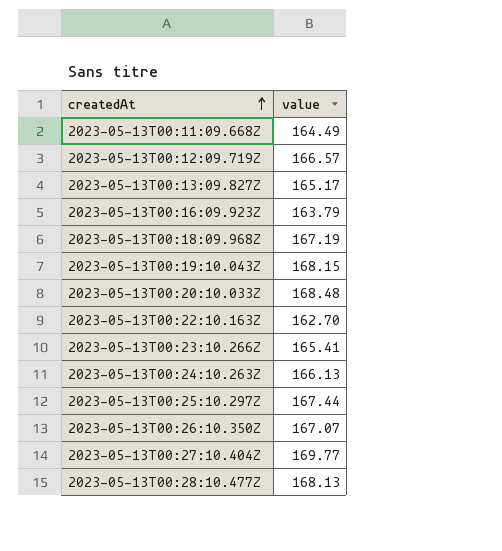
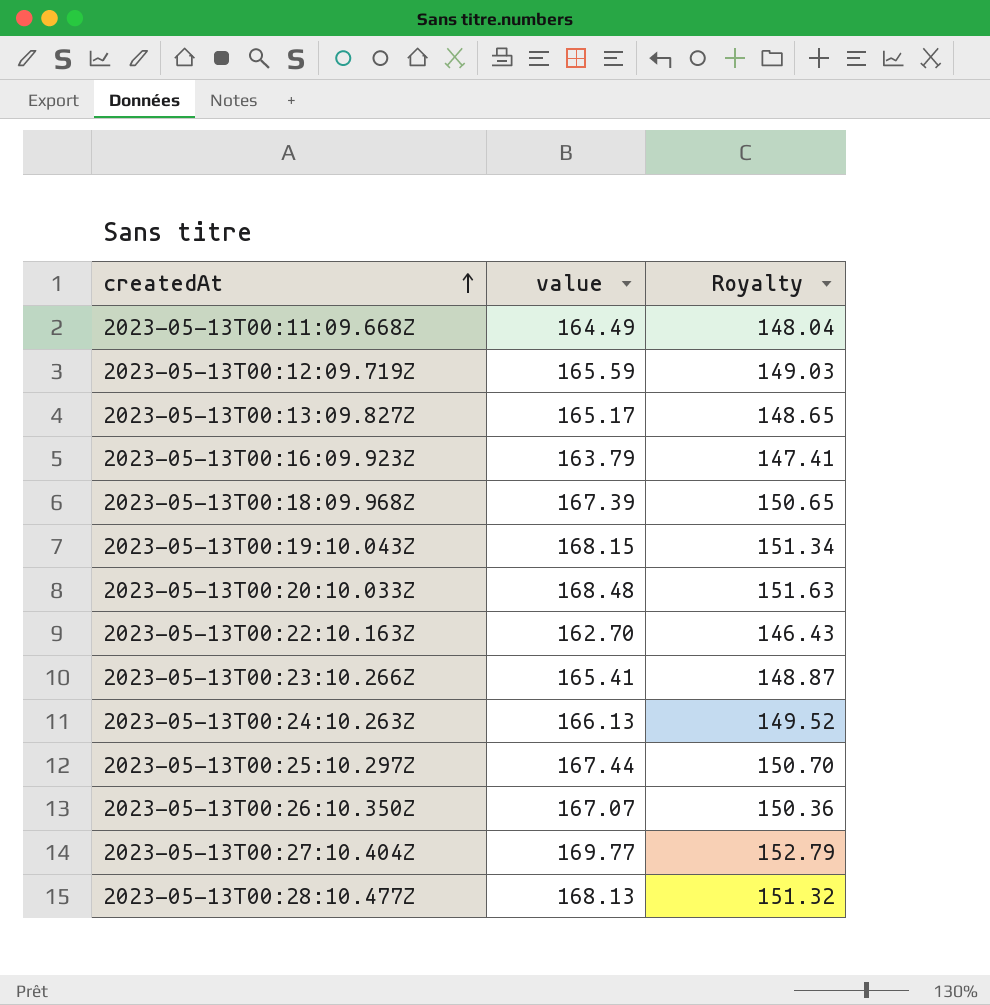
column Royalty | formula: none -> [value] * 0.9
2023-05-13T00:12:09.719Z | value: 166.57 -> 165.59
2023-05-13T00:18:09.968Z | value: 167.19 -> 167.39

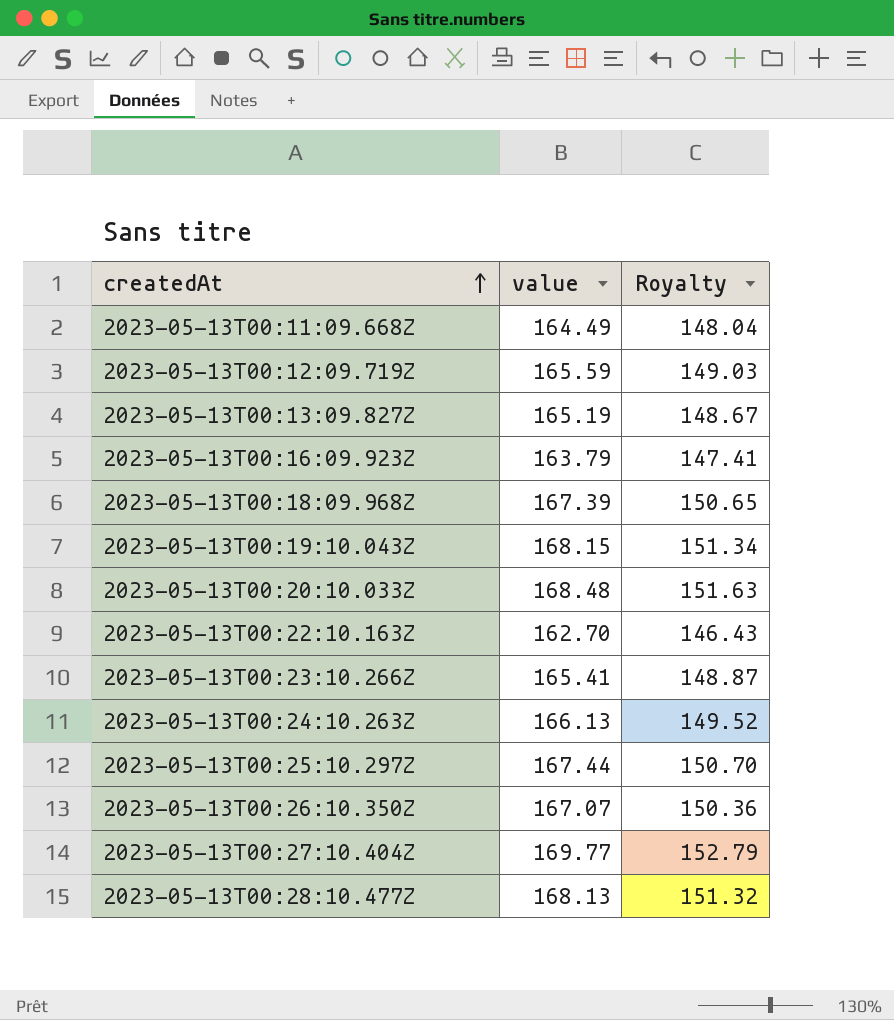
2023-05-13T00:13:09.827Z | value: 165.17 -> 165.19
2023-05-13T00:13:09.827Z | Royalty: 148.65 -> 148.67

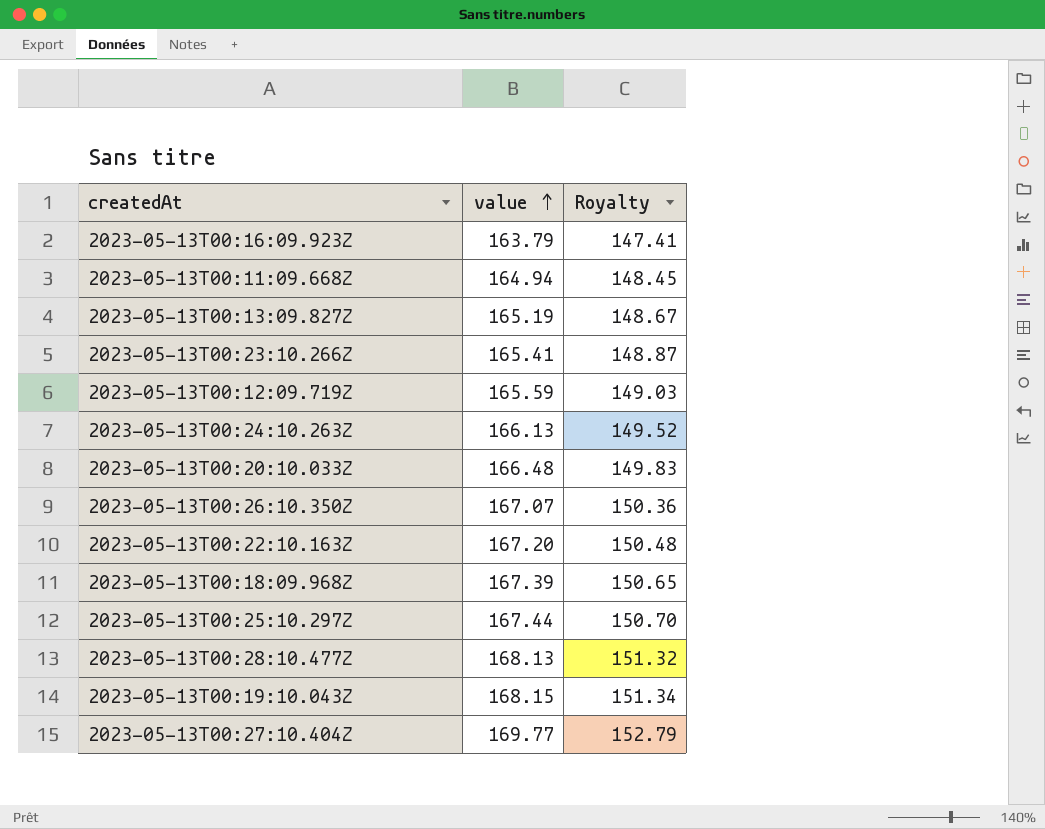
row order: createdAt ascending -> value ascending
2023-05-13T00:11:09.668Z | value: 164.49 -> 164.94
2023-05-13T00:11:09.668Z | Royalty: 148.04 -> 148.45
2023-05-13T00:20:10.033Z | value: 168.48 -> 166.48
2023-05-13T00:20:10.033Z | Royalty: 151.63 -> 149.83
2023-05-13T00:22:10.163Z | value: 162.70 -> 167.20
2023-05-13T00:22:10.163Z | Royalty: 146.43 -> 150.48

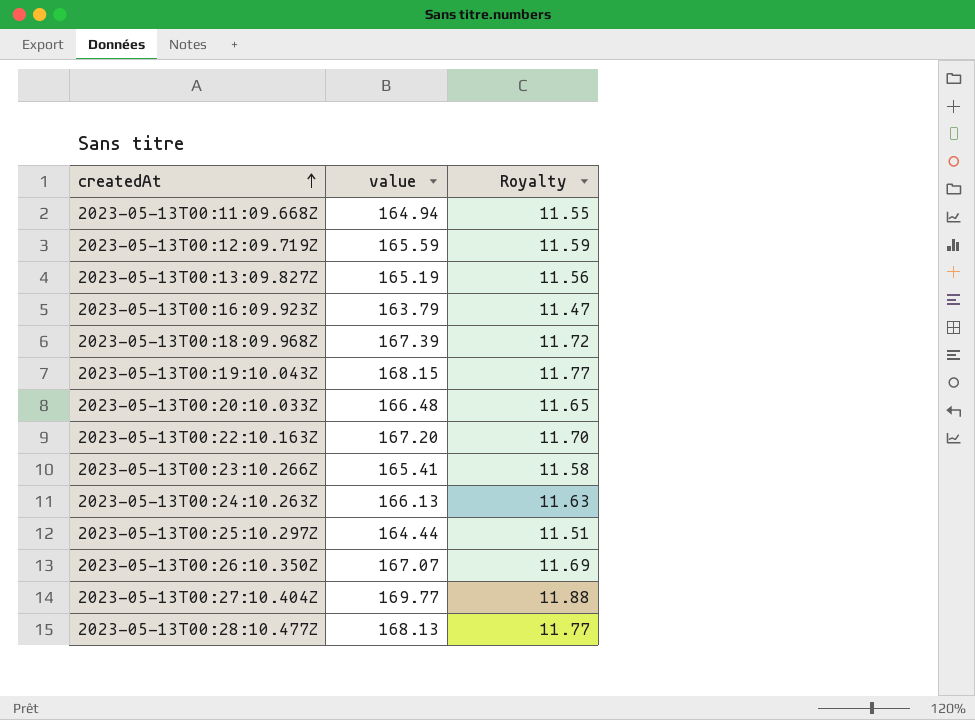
row order: value ascending -> createdAt ascending
column Royalty | formula: [value] * 0.9 -> [value] * 0.07
2023-05-13T00:25:10.297Z | value: 167.44 -> 164.44

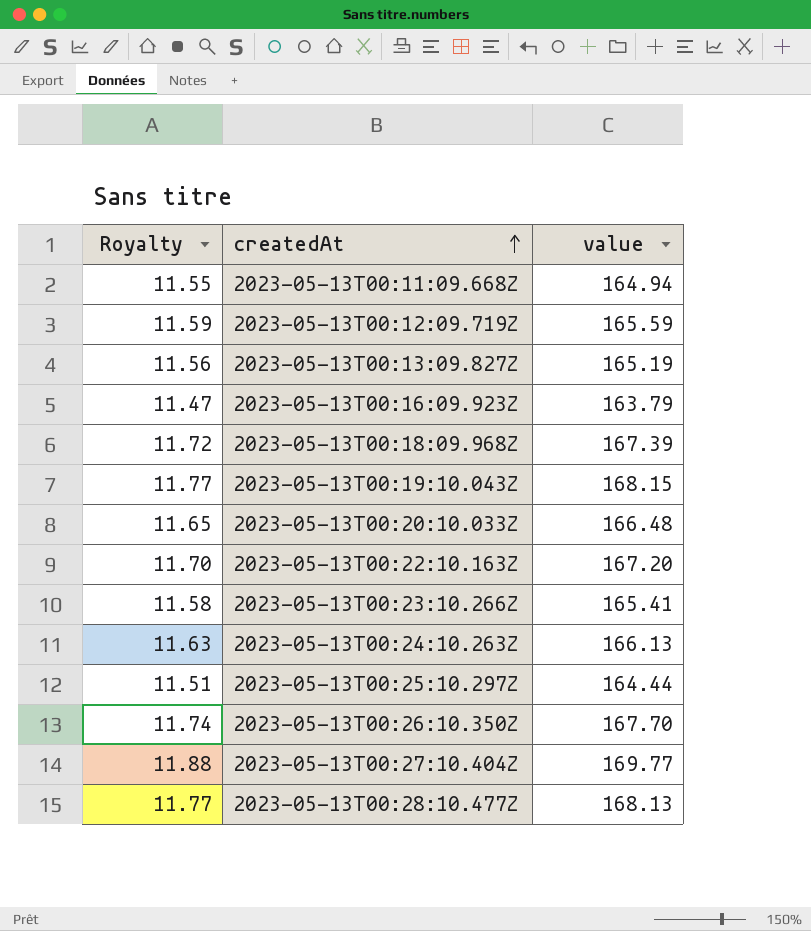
column Royalty | position: 3 -> 1
2023-05-13T00:26:10.350Z | Royalty: 11.69 -> 11.74
2023-05-13T00:26:10.350Z | value: 167.07 -> 167.70

